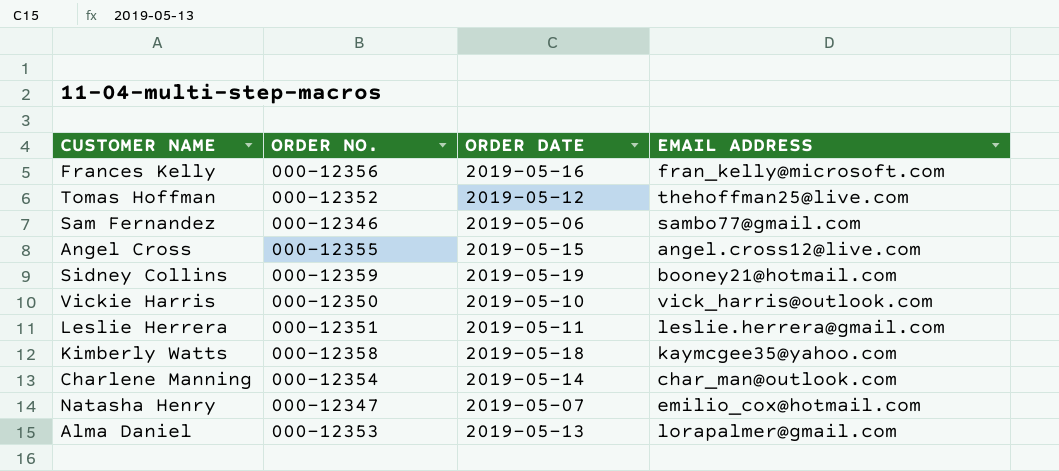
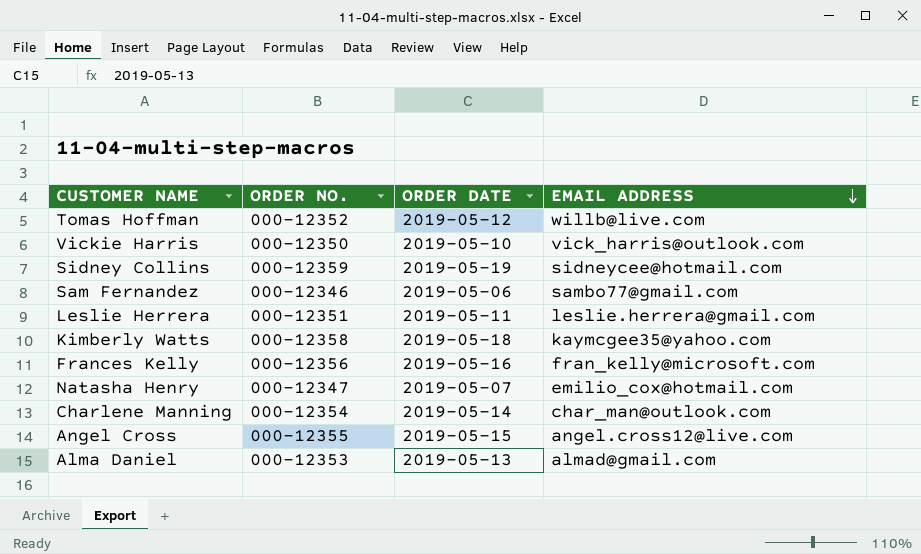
row order: none -> EMAIL ADDRESS descending
Tomas Hoffman | EMAIL ADDRESS: thehoffman25@live.com -> willb@live.com
Sidney Collins | EMAIL ADDRESS: booney21@hotmail.com -> sidneycee@hotmail.com
Alma Daniel | EMAIL ADDRESS: lorapalmer@gmail.com -> almad@gmail.com

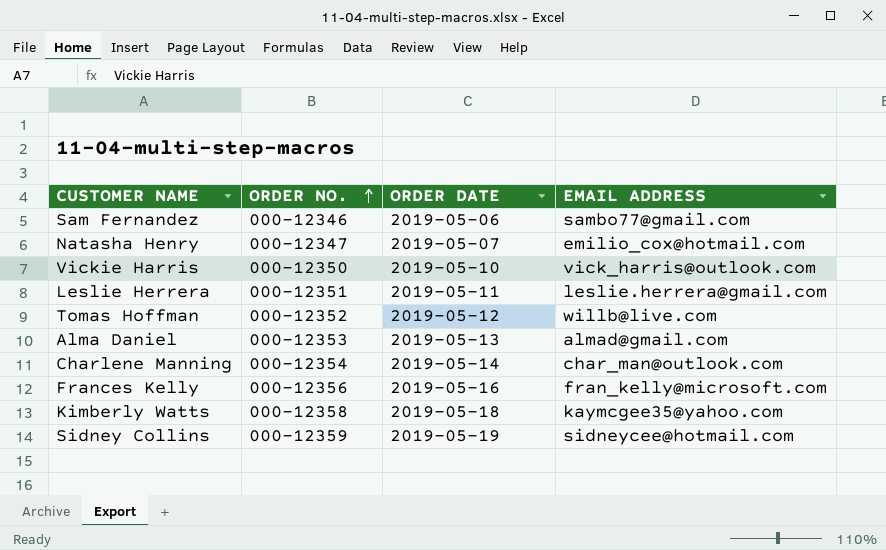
row order: EMAIL ADDRESS descending -> ORDER NO. ascending
row Angel Cross: 000-12355 | 2019-05-15 | angel.cross12@live.com -> none

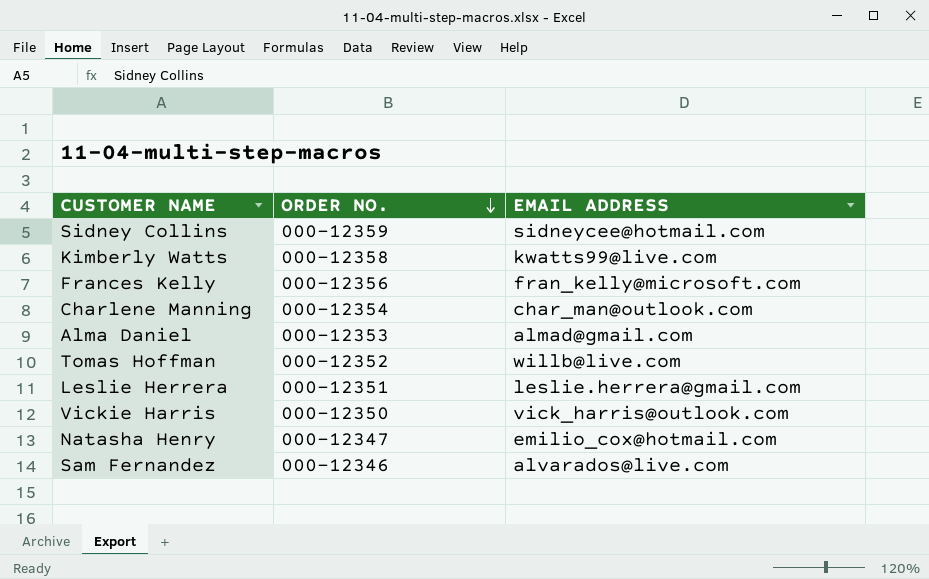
row order: ORDER NO. ascending -> ORDER NO. descending
column ORDER DATE | position: 3 -> none
Kimberly Watts | EMAIL ADDRESS: kaymcgee35@yahoo.com -> kwatts99@live.com
Sam Fernandez | EMAIL ADDRESS: sambo77@gmail.com -> alvarados@live.com

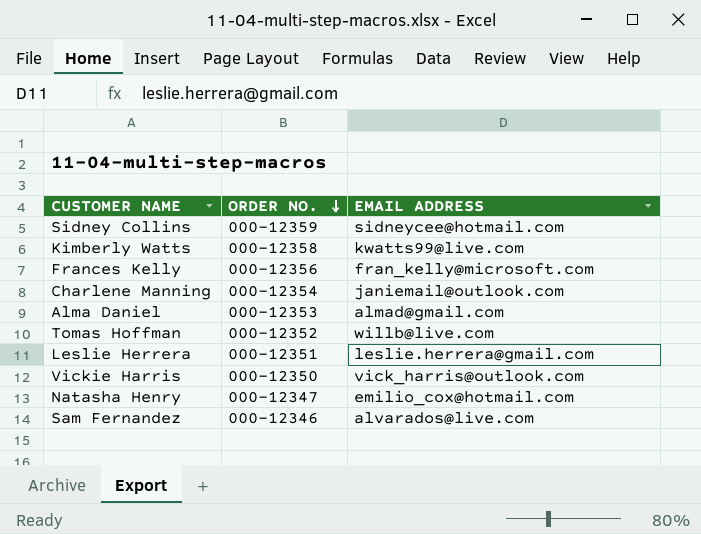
Charlene Manning | EMAIL ADDRESS: char_man@outlook.com -> janiemail@outlook.com

